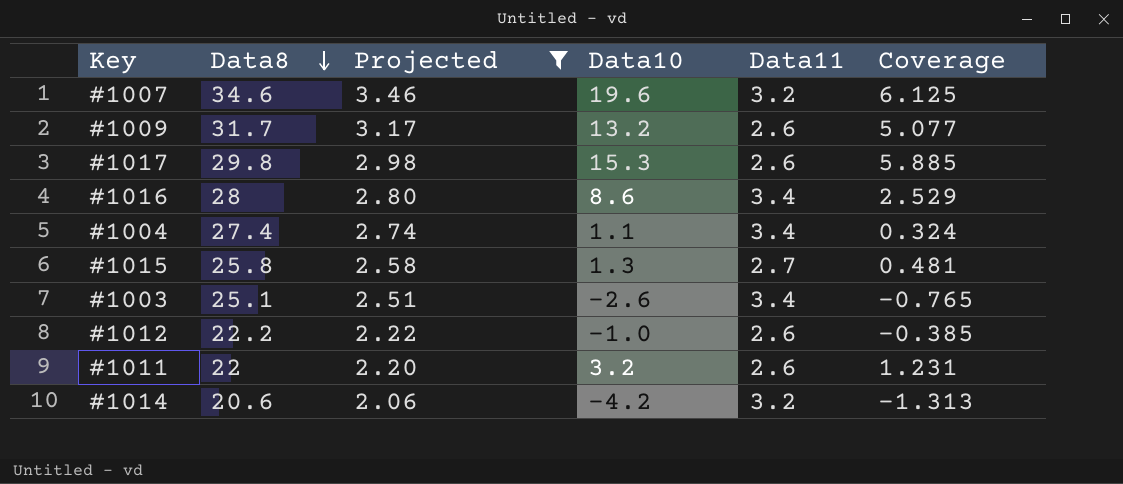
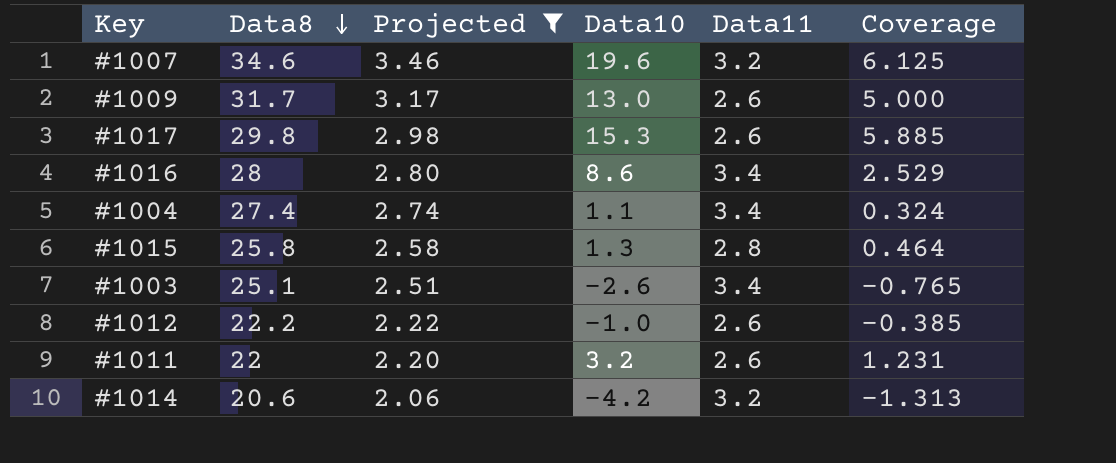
#1009 | Data10: 13.2 -> 13.0
#1009 | Coverage: 5.077 -> 5.000
#1015 | Data11: 2.7 -> 2.8
#1015 | Coverage: 0.481 -> 0.464

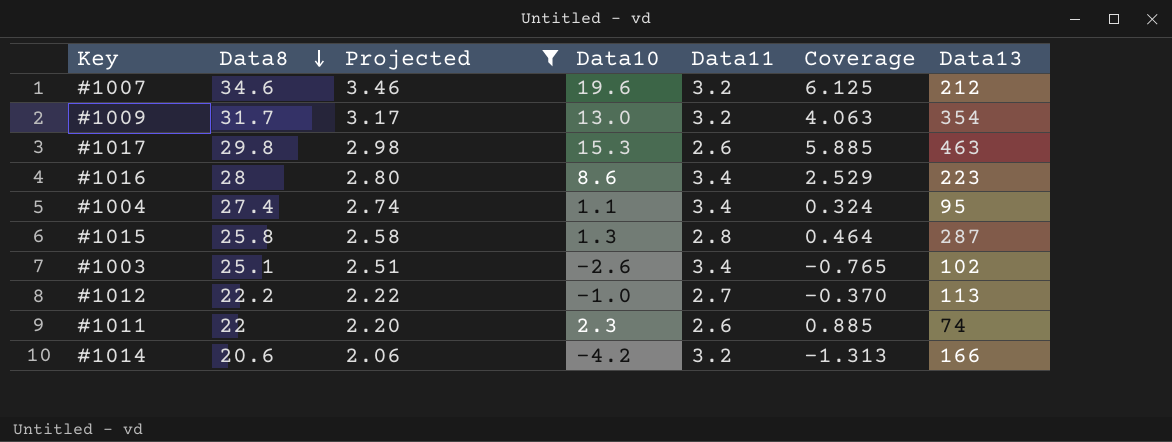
column Data13 | position: none -> 7
#1009 | Data11: 2.6 -> 3.2
#1009 | Coverage: 5.000 -> 4.063
#1012 | Data11: 2.6 -> 2.7
#1012 | Coverage: -0.385 -> -0.370
#1011 | Data10: 3.2 -> 2.3
#1011 | Coverage: 1.231 -> 0.885

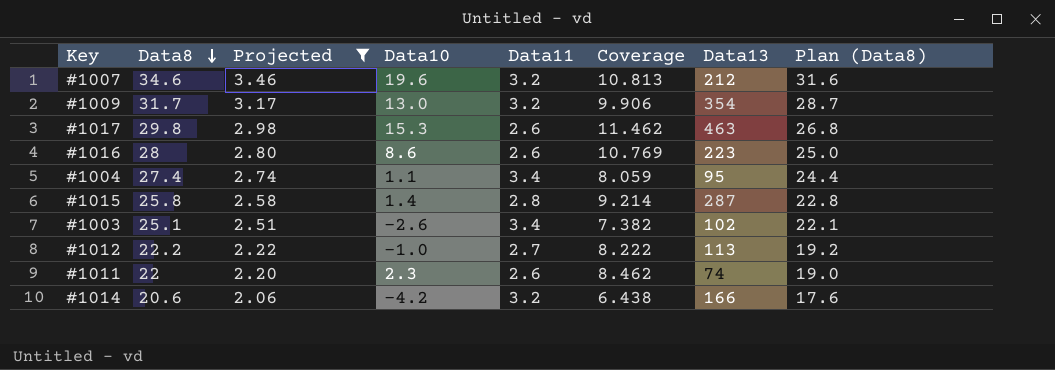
column Coverage | formula: [Data10] / [Data11] -> [Data8] / [Data11]
column Plan (Data8) | formula: none -> [Data8] - 3
#1016 | Data11: 3.4 -> 2.6
#1015 | Data10: 1.3 -> 1.4

